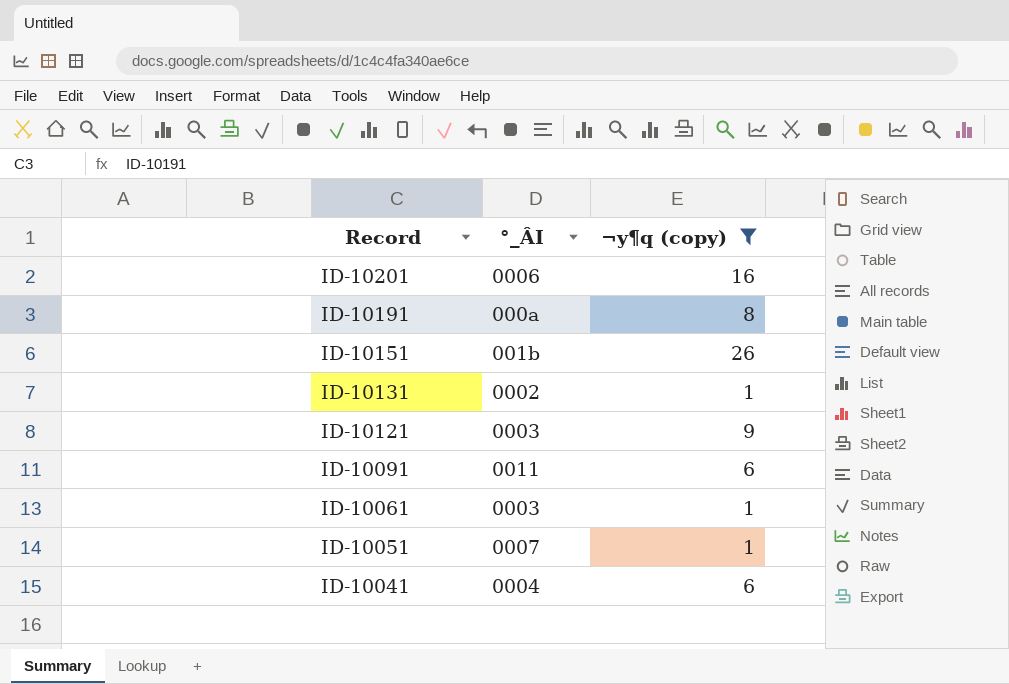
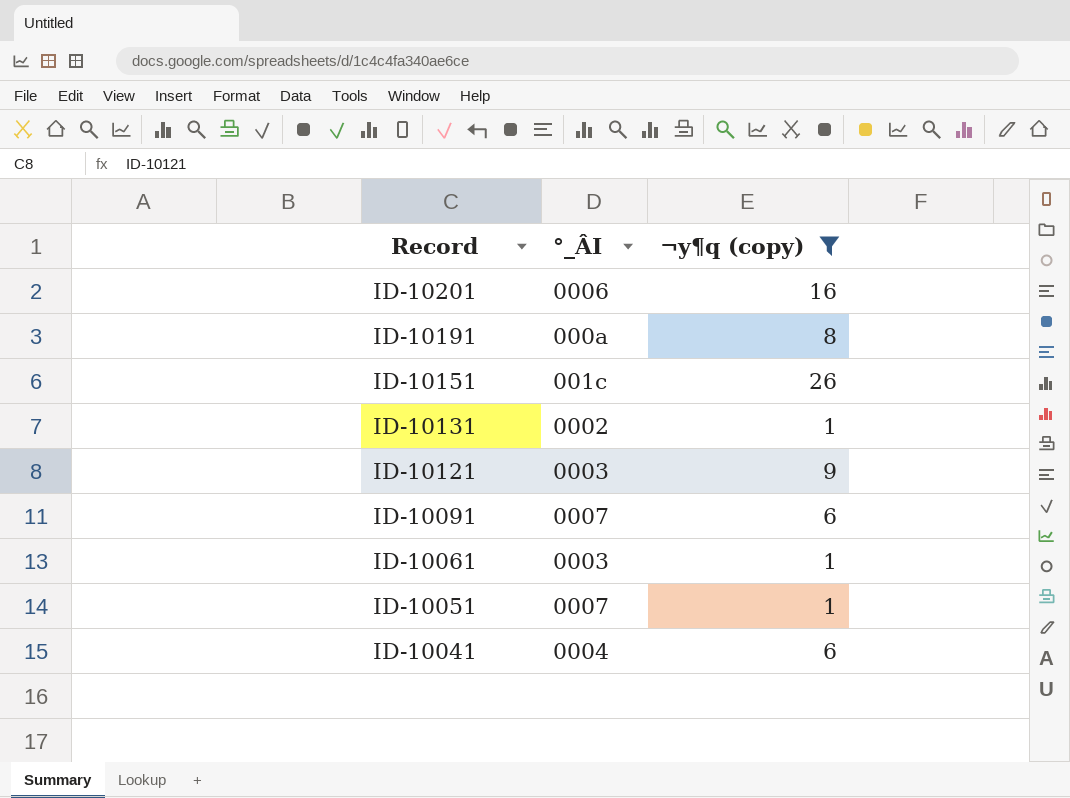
ID-10151 | °_ÂI: 001b -> 001c
ID-10091 | °_ÂI: 0011 -> 0007

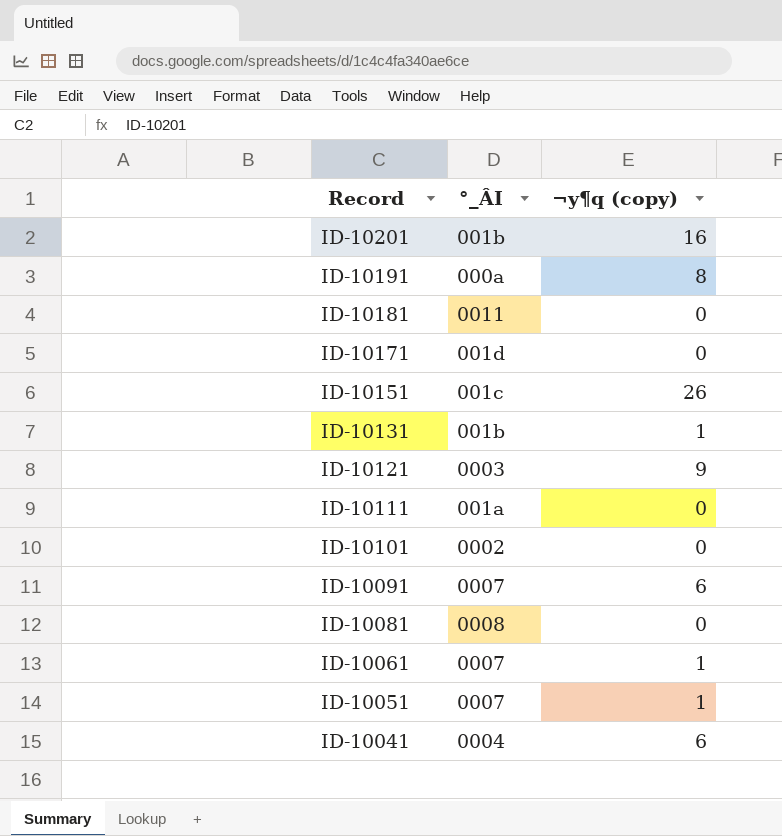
filter: ¬y¶q (copy) != 0 -> none
ID-10201 | °_ÂI: 0006 -> 001b
ID-10131 | °_ÂI: 0002 -> 001b
ID-10061 | °_ÂI: 0003 -> 0007

